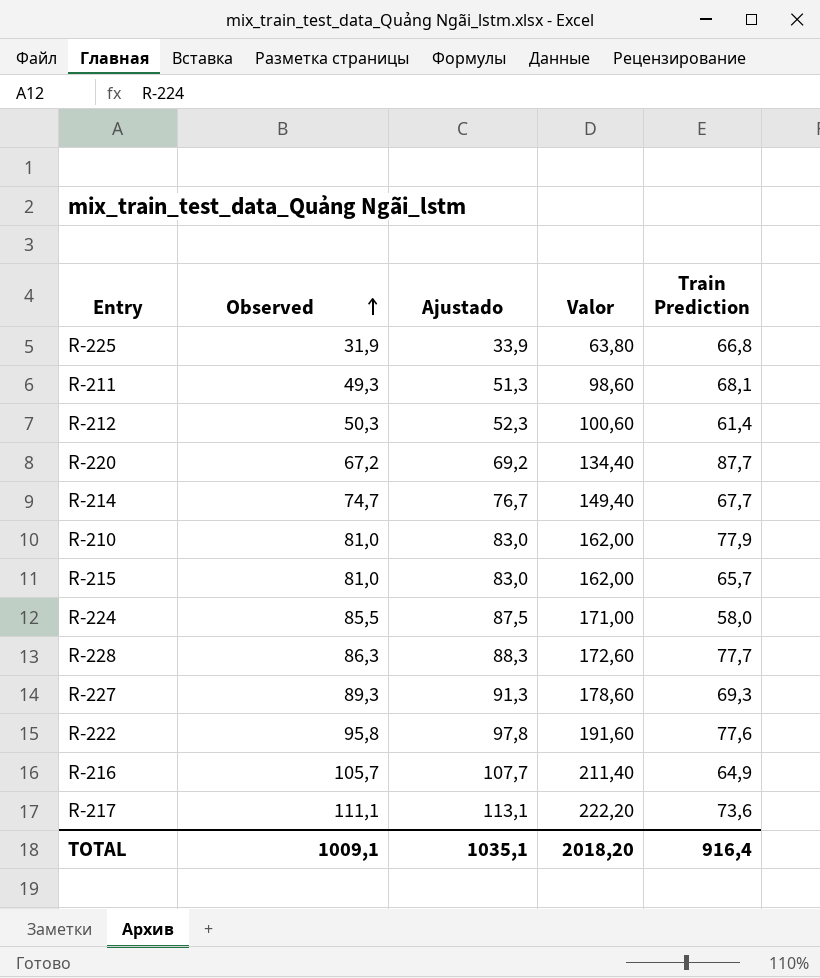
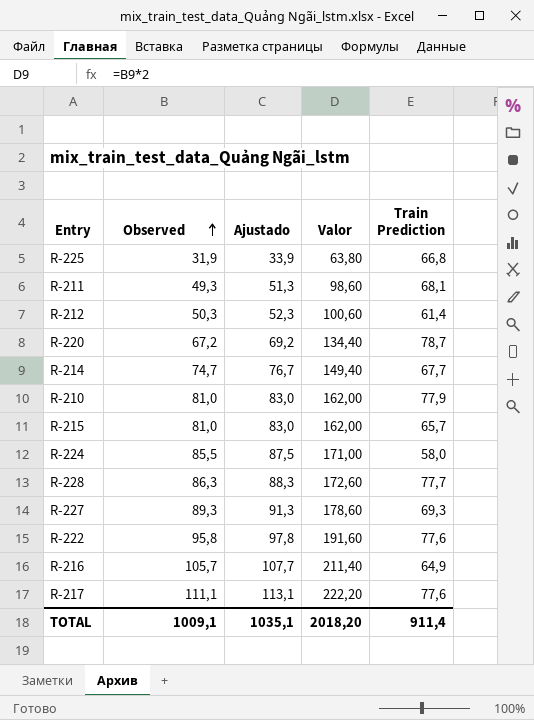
R-220 | Train Prediction: 87,7 -> 78,7
R-217 | Train Prediction: 73,6 -> 77,6
TOTAL | Train Prediction: 916,4 -> 911,4

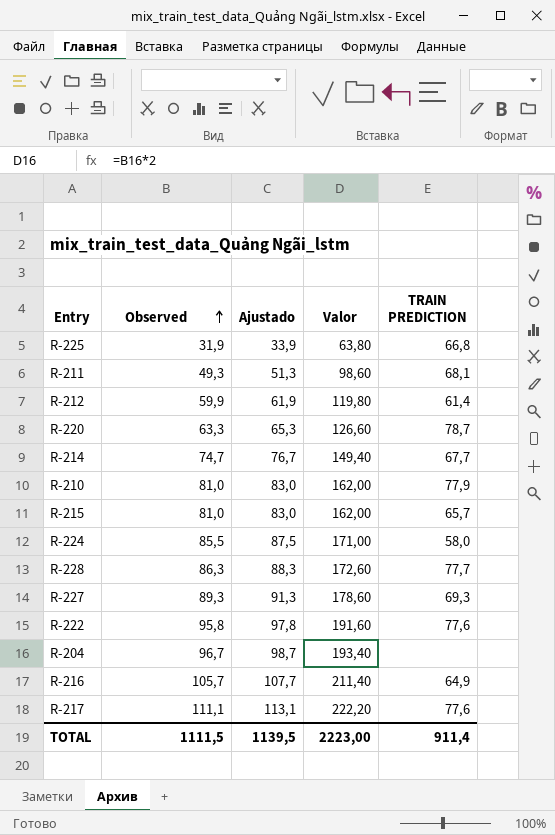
column name: Train Prediction -> TRAIN PREDICTION
R-212 | Observed: 50,3 -> 59,9
R-212 | Ajustado: 52,3 -> 61,9
R-212 | Valor: 100,60 -> 119,80
R-220 | Observed: 67,2 -> 63,3
R-220 | Ajustado: 69,2 -> 65,3
R-220 | Valor: 134,40 -> 126,60
row R-204: none -> 96,7 | 98,7 | 193,40 | none
TOTAL | Observed: 1009,1 -> 1111,5
TOTAL | Ajustado: 1035,1 -> 1139,5
TOTAL | Valor: 2018,20 -> 2223,00

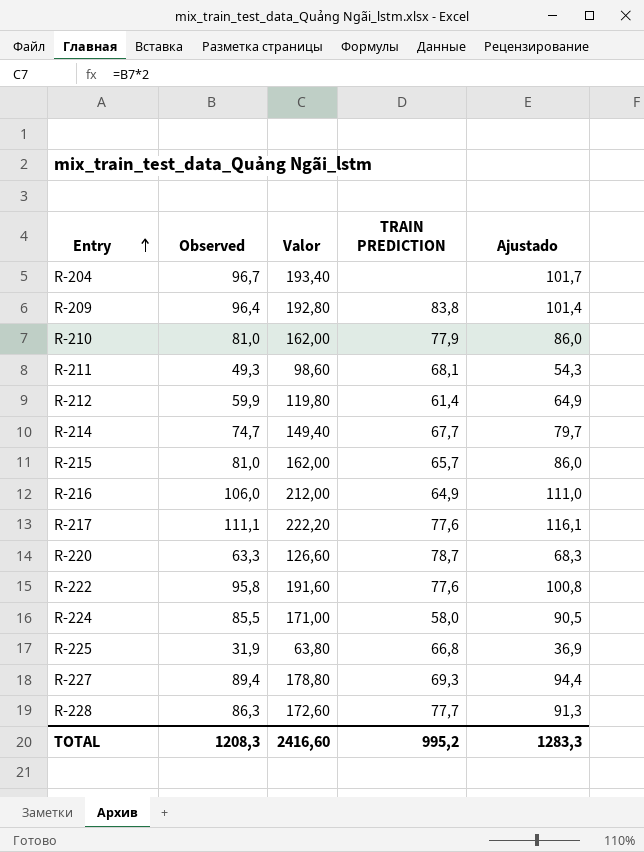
row order: Observed ascending -> Entry ascending
column Ajustado | formula: [Observed] + 2 -> [Observed] + 5
column Ajustado | position: 3 -> 5
row R-209: none -> 96,4 | 192,80 | 83,8 | 101,4
R-216 | Observed: 105,7 -> 106,0
R-216 | Valor: 211,40 -> 212,00
R-227 | Observed: 89,3 -> 89,4
R-227 | Valor: 178,60 -> 178,80
TOTAL | Observed: 1111,5 -> 1208,3
TOTAL | Valor: 2223,00 -> 2416,60
TOTAL | TRAIN PREDICTION: 911,4 -> 995,2
TOTAL | Ajustado: 1139,5 -> 1283,3

